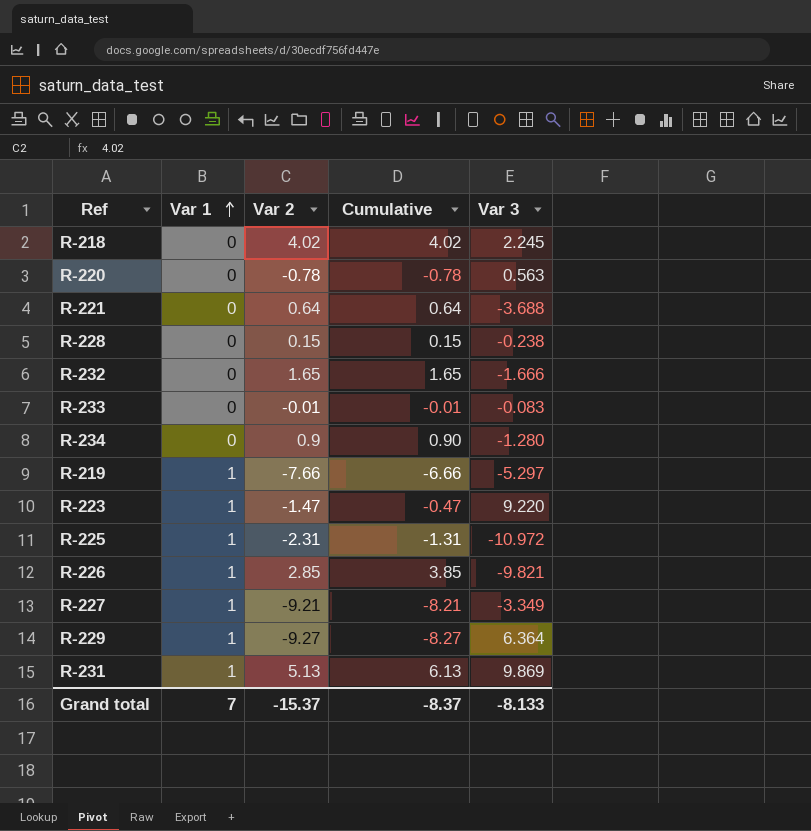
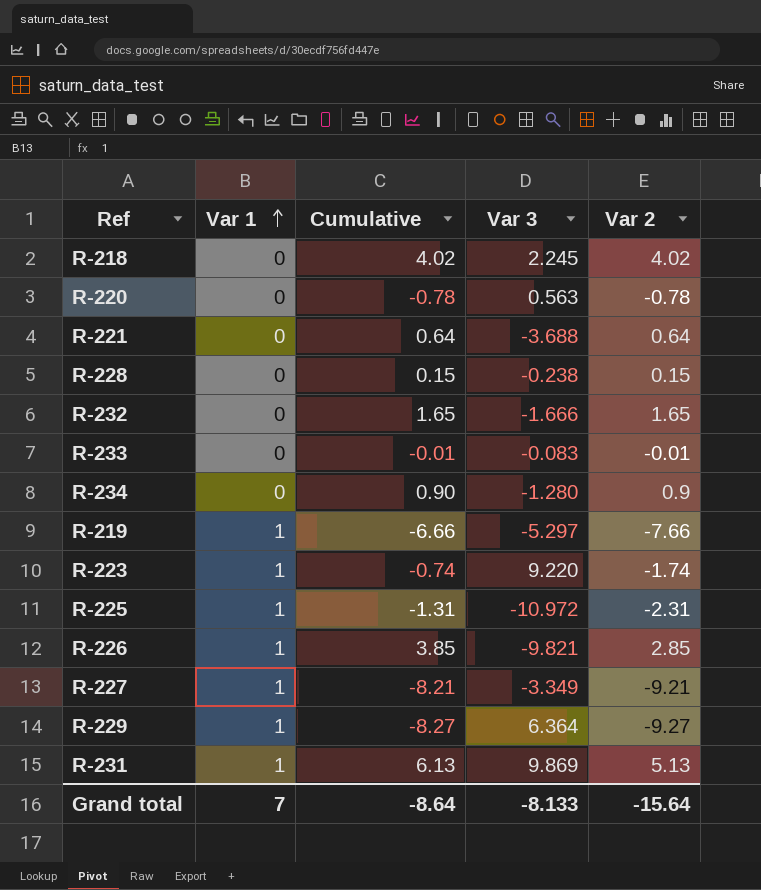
column Var 2 | position: 3 -> 5
R-223 | Cumulative: -0.47 -> -0.74
R-223 | Var 2: -1.47 -> -1.74
Grand total | Cumulative: -8.37 -> -8.64
Grand total | Var 2: -15.37 -> -15.64

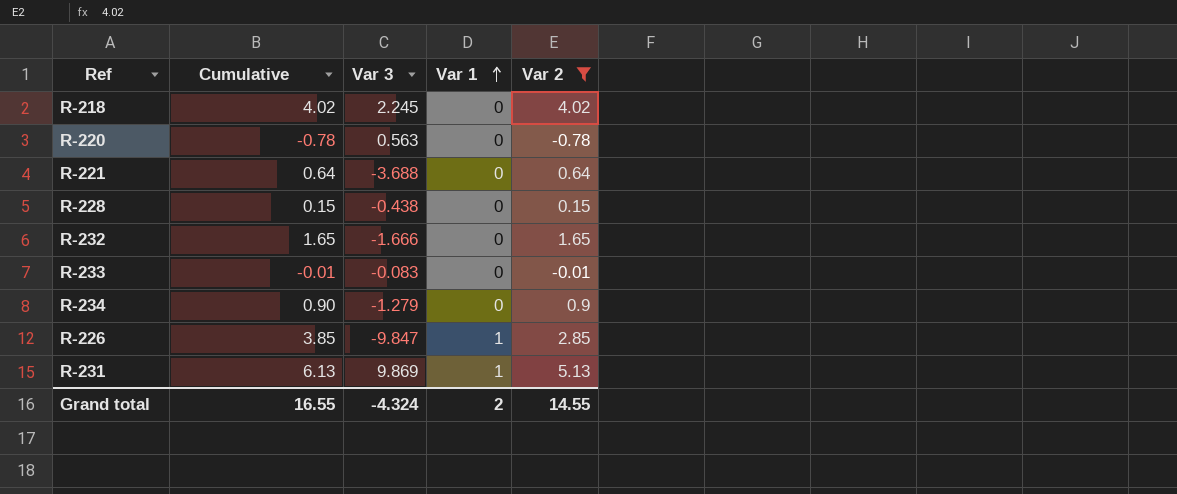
filter: none -> Var 2 >= -0.78
column Var 1 | position: 2 -> 4
R-228 | Var 3: -0.238 -> -0.438
R-234 | Var 3: -1.280 -> -1.279
R-226 | Var 3: -9.821 -> -9.847
Grand total | Cumulative: -8.64 -> 16.55
Grand total | Var 3: -8.133 -> -4.324
Grand total | Var 1: 7 -> 2
Grand total | Var 2: -15.64 -> 14.55

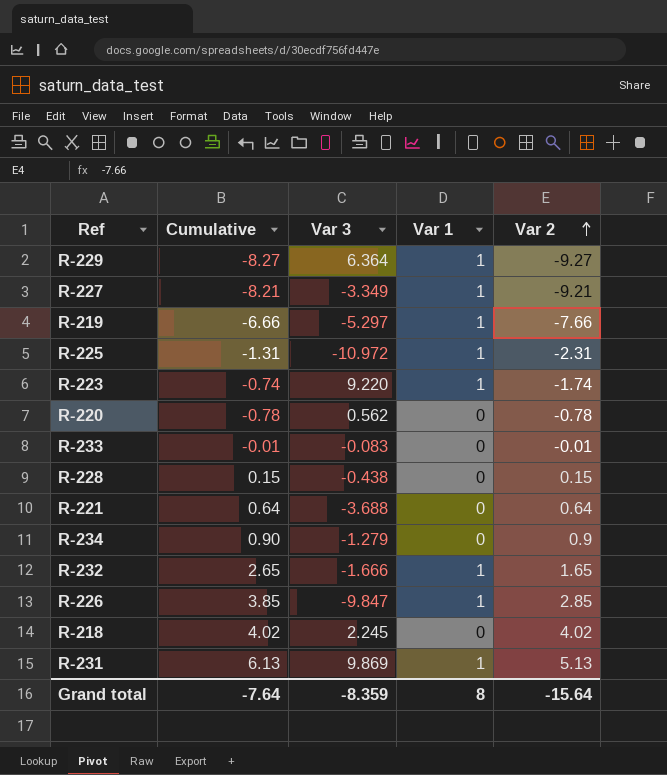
filter: Var 2 >= -0.78 -> none
row order: Var 1 ascending -> Var 2 ascending
R-220 | Var 3: 0.563 -> 0.562
R-232 | Cumulative: 1.65 -> 2.65
R-232 | Var 1: 0 -> 1
Grand total | Cumulative: 16.55 -> -7.64
Grand total | Var 3: -4.324 -> -8.359
Grand total | Var 1: 2 -> 8
Grand total | Var 2: 14.55 -> -15.64

